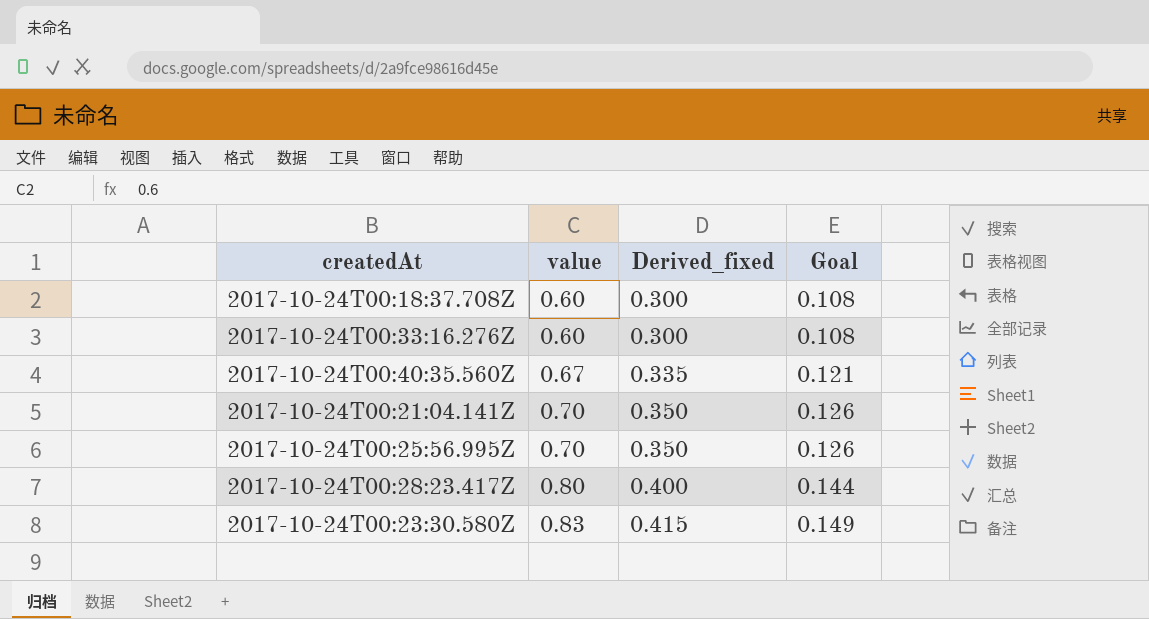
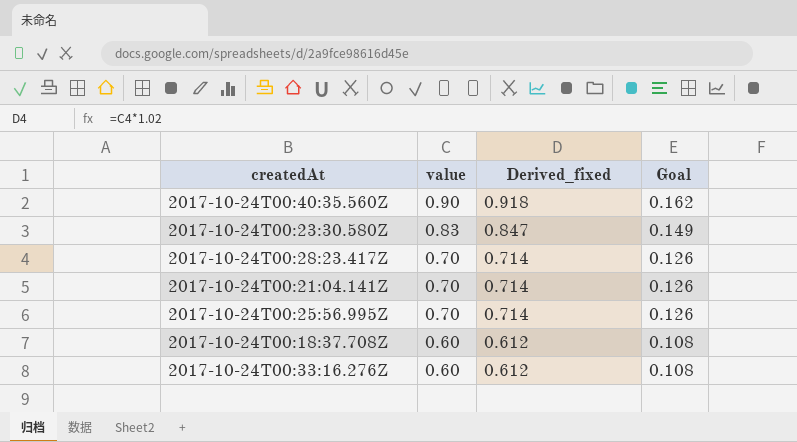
row order: value ascending -> value descending
column Derived_fixed | formula: [value] * 0.5 -> [value] * 1.02
2017-10-24T00:40:35.560Z | value: 0.67 -> 0.90
2017-10-24T00:40:35.560Z | Goal: 0.121 -> 0.162
2017-10-24T00:28:23.417Z | value: 0.80 -> 0.70
2017-10-24T00:28:23.417Z | Goal: 0.144 -> 0.126

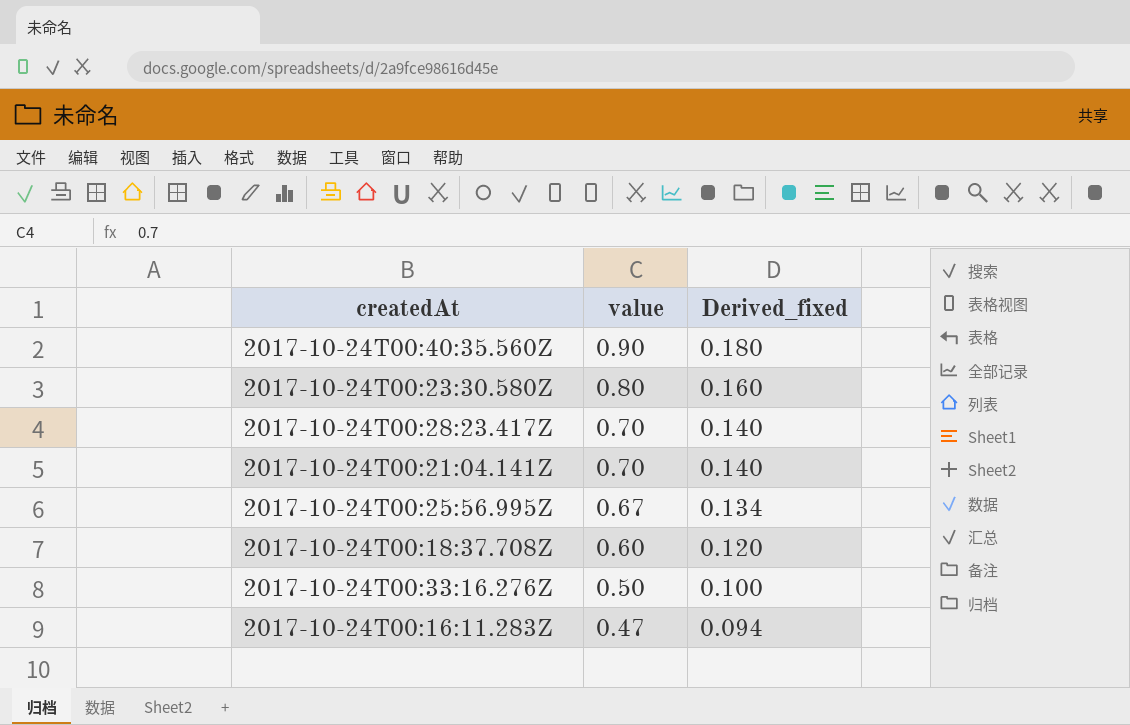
column Goal | formula: [value] * 0.18 -> none
column Derived_fixed | formula: [value] * 1.02 -> [value] * 0.2
2017-10-24T00:23:30.580Z | value: 0.83 -> 0.80
2017-10-24T00:25:56.995Z | value: 0.70 -> 0.67
2017-10-24T00:33:16.276Z | value: 0.60 -> 0.50
row 2017-10-24T00:16:11.283Z: none -> 0.47 | 0.094

